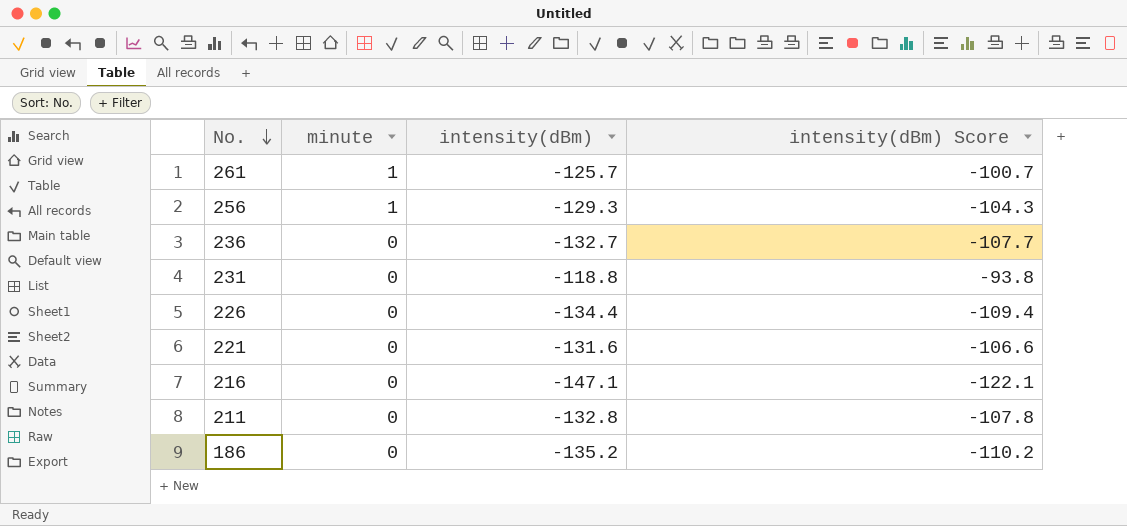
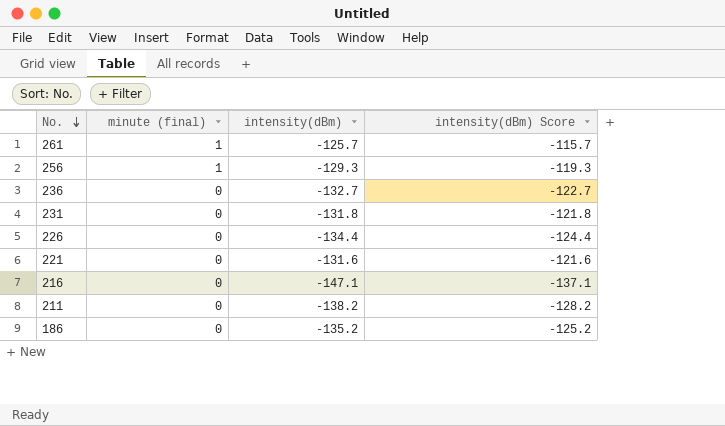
column name: minute -> minute (final)
column intensity(dBm) Score | formula: [intensity(dBm)] + 25 -> [intensity(dBm)] + 10
231 | intensity(dBm): -118.8 -> -131.8
211 | intensity(dBm): -132.8 -> -138.2

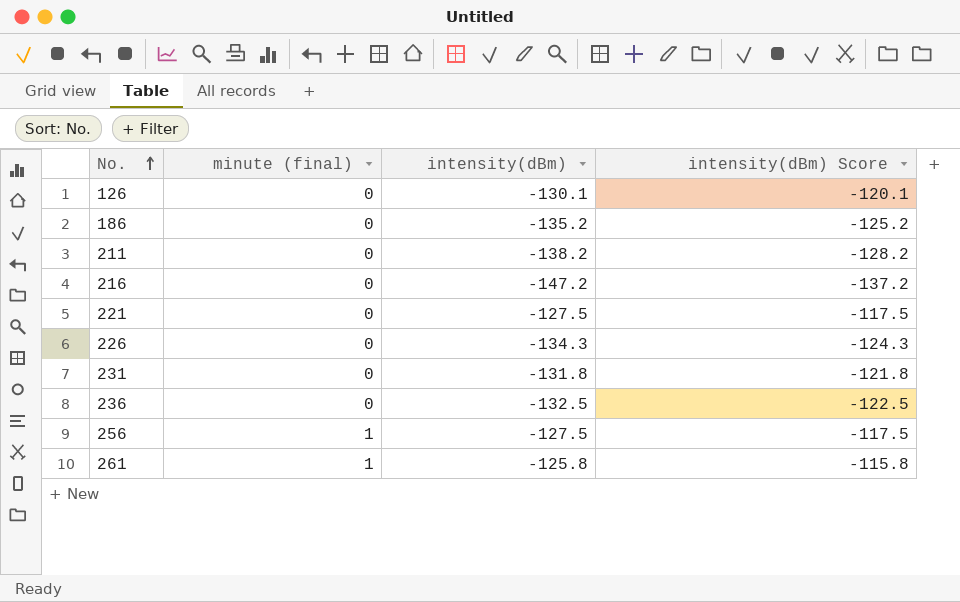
row order: No. descending -> No. ascending
row 126: none -> 0 | -130.1 | -120.1
216 | intensity(dBm): -147.1 -> -147.2
216 | intensity(dBm) Score: -137.1 -> -137.2
221 | intensity(dBm): -131.6 -> -127.5
221 | intensity(dBm) Score: -121.6 -> -117.5
226 | intensity(dBm): -134.4 -> -134.3
226 | intensity(dBm) Score: -124.4 -> -124.3
236 | intensity(dBm): -132.7 -> -132.5
236 | intensity(dBm) Score: -122.7 -> -122.5
256 | intensity(dBm): -129.3 -> -127.5
256 | intensity(dBm) Score: -119.3 -> -117.5
261 | intensity(dBm): -125.7 -> -125.8
261 | intensity(dBm) Score: -115.7 -> -115.8

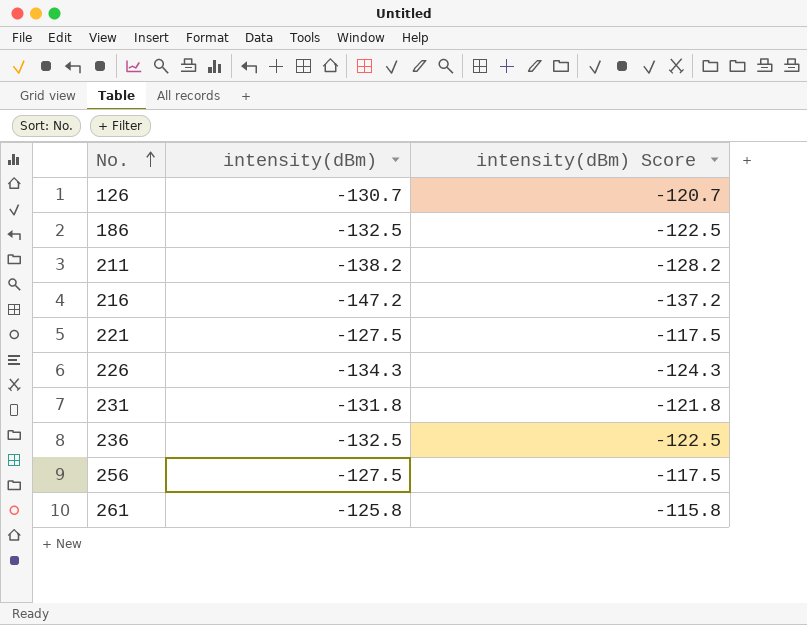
column minute (final) | position: 2 -> none
126 | intensity(dBm): -130.1 -> -130.7
126 | intensity(dBm) Score: -120.1 -> -120.7
186 | intensity(dBm): -135.2 -> -132.5
186 | intensity(dBm) Score: -125.2 -> -122.5

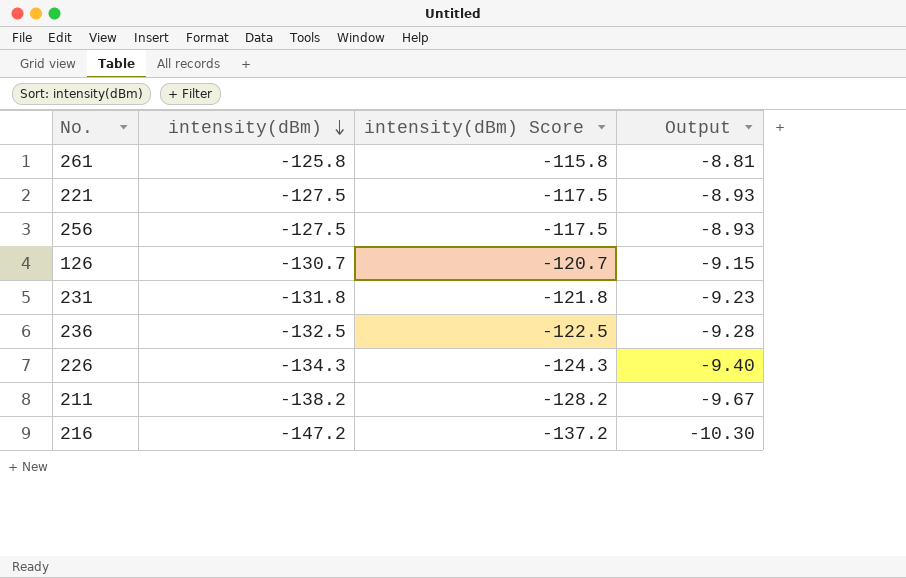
row order: No. ascending -> intensity(dBm) descending
column Output | formula: none -> [intensity(dBm)] * 0.07
row 186: -132.5 | -122.5 -> none

